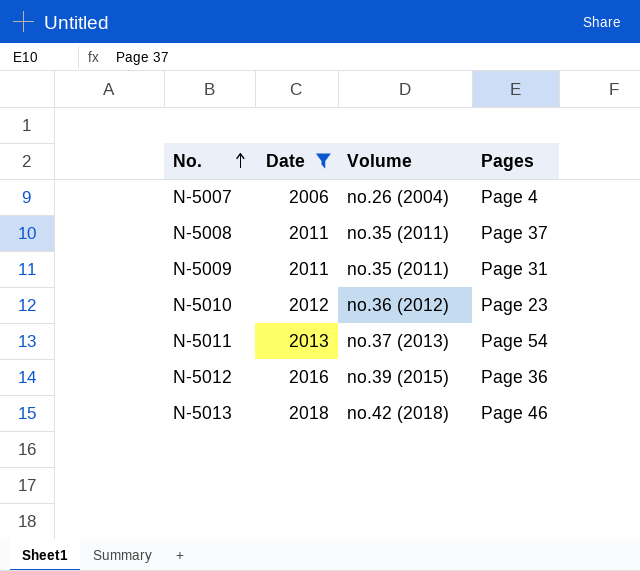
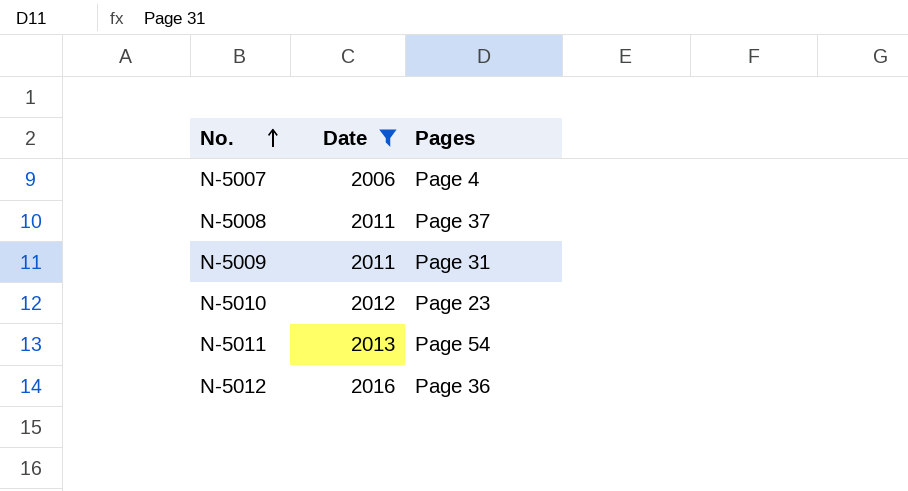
column Volume | position: 3 -> none
row N-5013: 2018 | no.42 (2018) | Page 46 -> none

